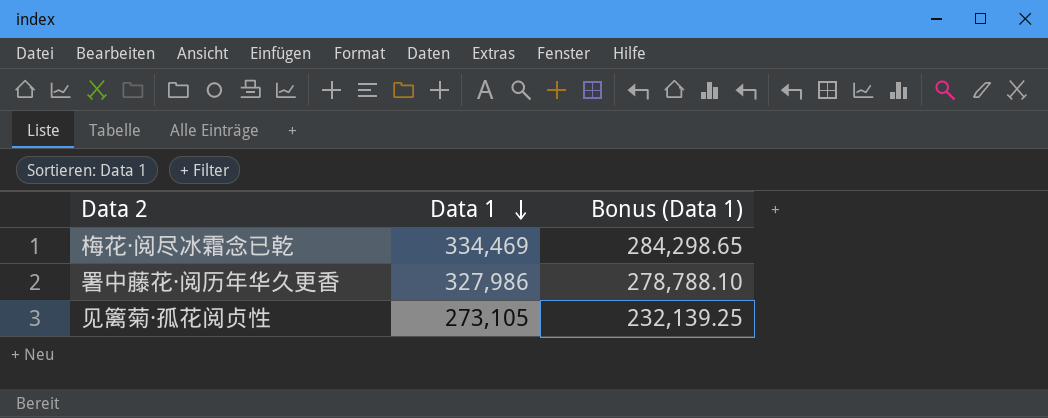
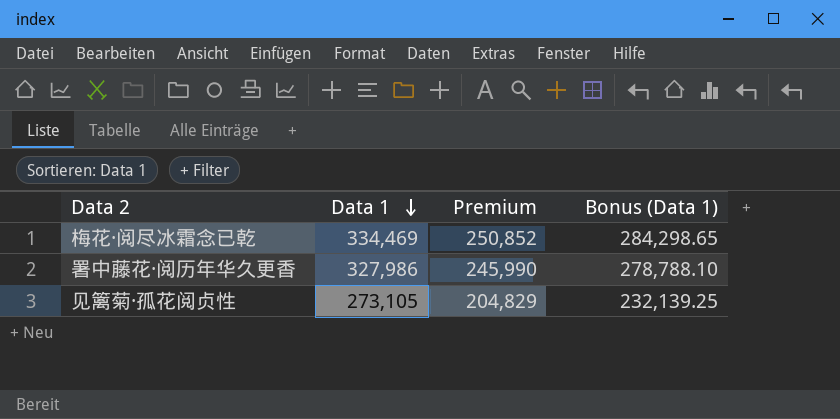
column Premium | formula: none -> [Data 1] * 0.75

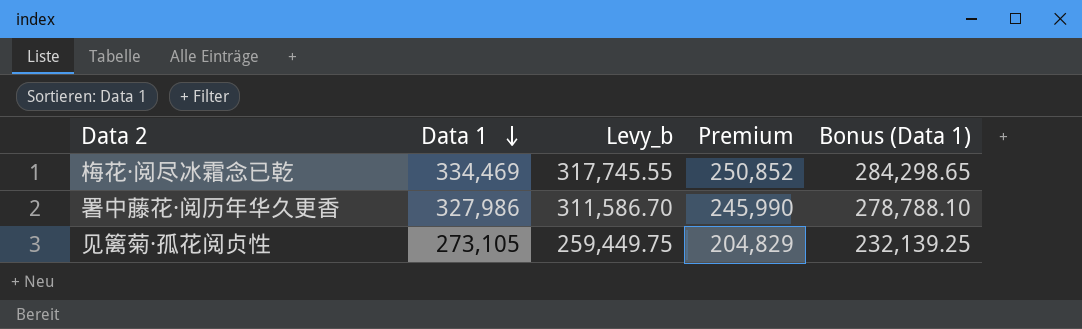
column Levy_b | formula: none -> [Data 1] * 0.95

